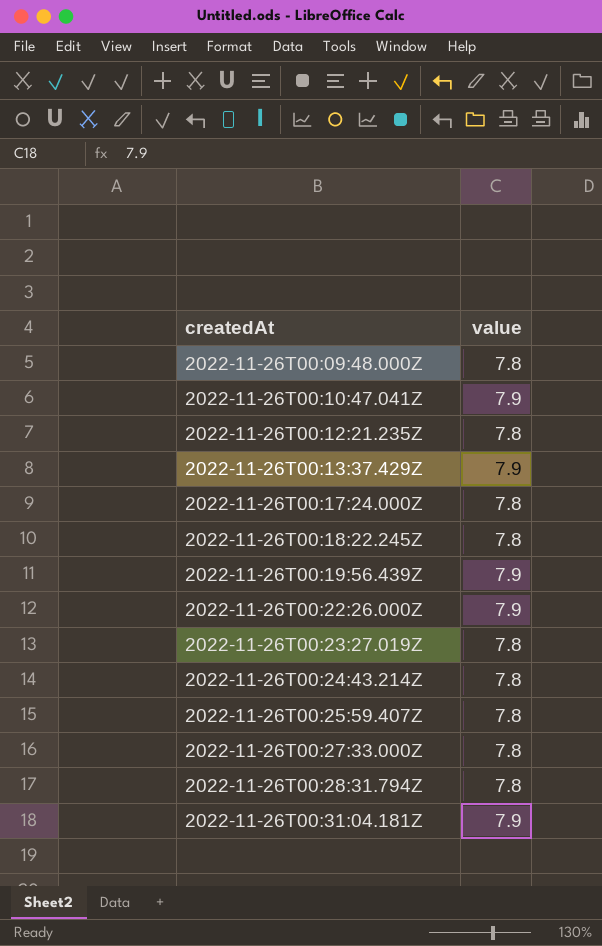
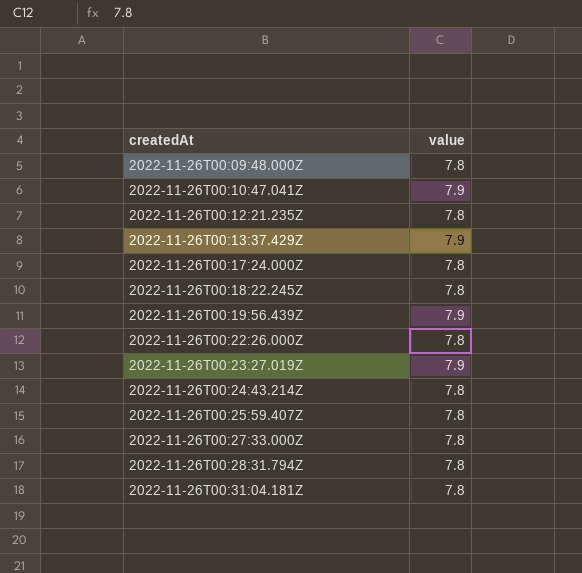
2022-11-26T00:22:26.000Z | value: 7.9 -> 7.8
2022-11-26T00:23:27.019Z | value: 7.8 -> 7.9
2022-11-26T00:31:04.181Z | value: 7.9 -> 7.8

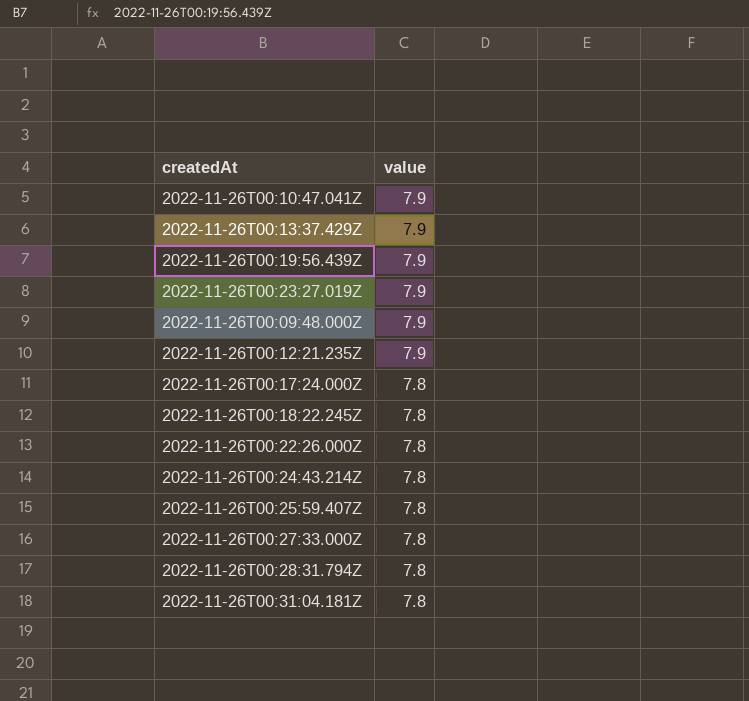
row order: createdAt ascending -> value descending
2022-11-26T00:09:48.000Z | value: 7.8 -> 7.9
2022-11-26T00:12:21.235Z | value: 7.8 -> 7.9

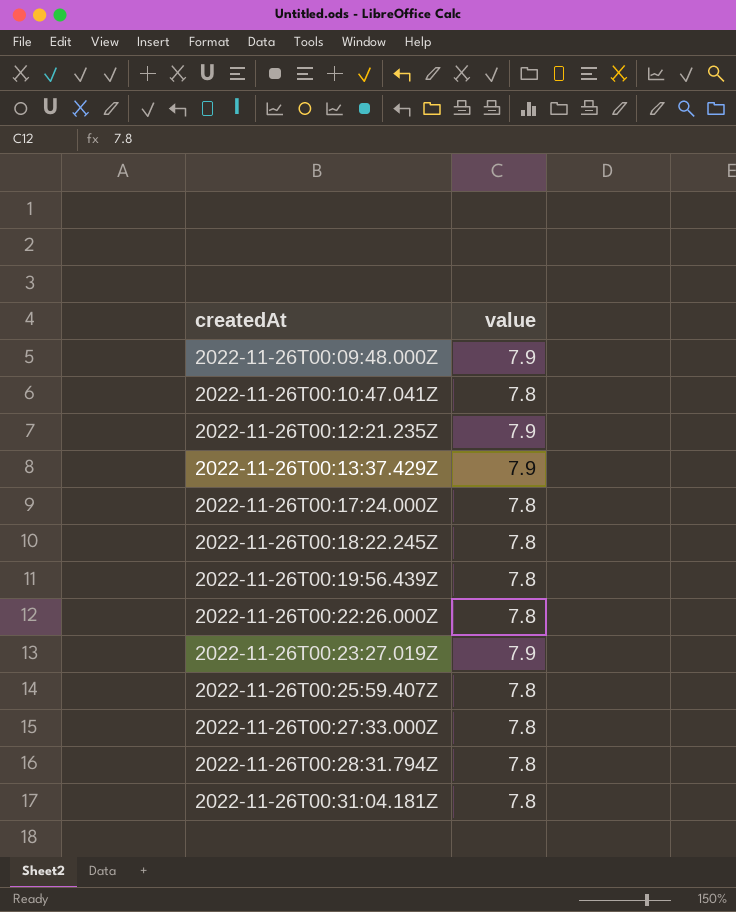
row order: value descending -> createdAt ascending
row 2022-11-26T00:24:43.214Z: 7.8 -> none
2022-11-26T00:10:47.041Z | value: 7.9 -> 7.8
2022-11-26T00:19:56.439Z | value: 7.9 -> 7.8

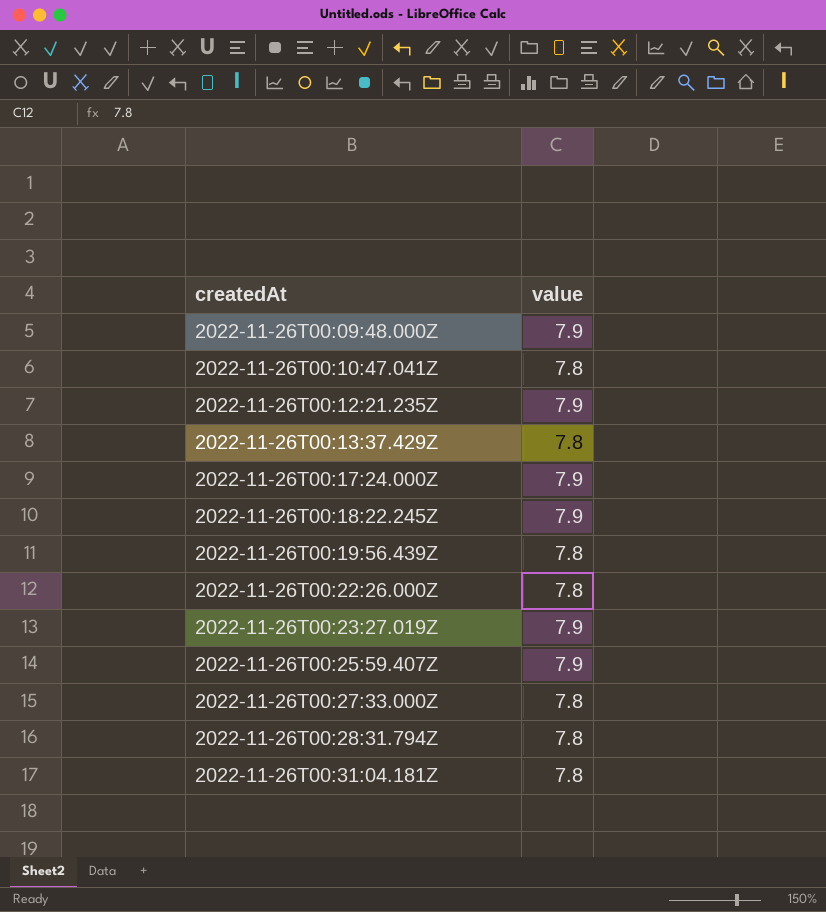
2022-11-26T00:13:37.429Z | value: 7.9 -> 7.8
2022-11-26T00:17:24.000Z | value: 7.8 -> 7.9
2022-11-26T00:18:22.245Z | value: 7.8 -> 7.9
2022-11-26T00:25:59.407Z | value: 7.8 -> 7.9

